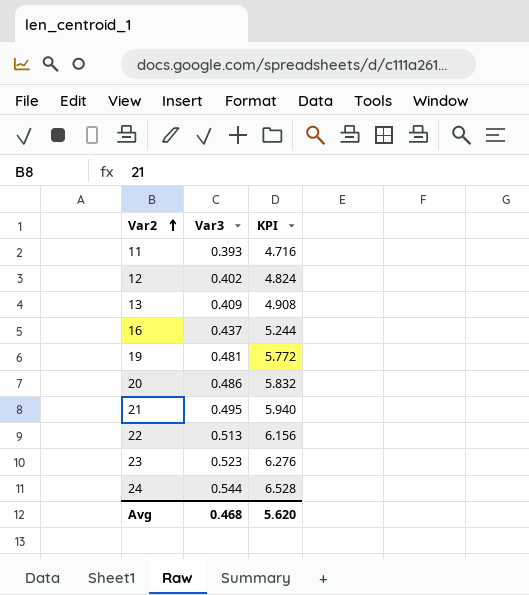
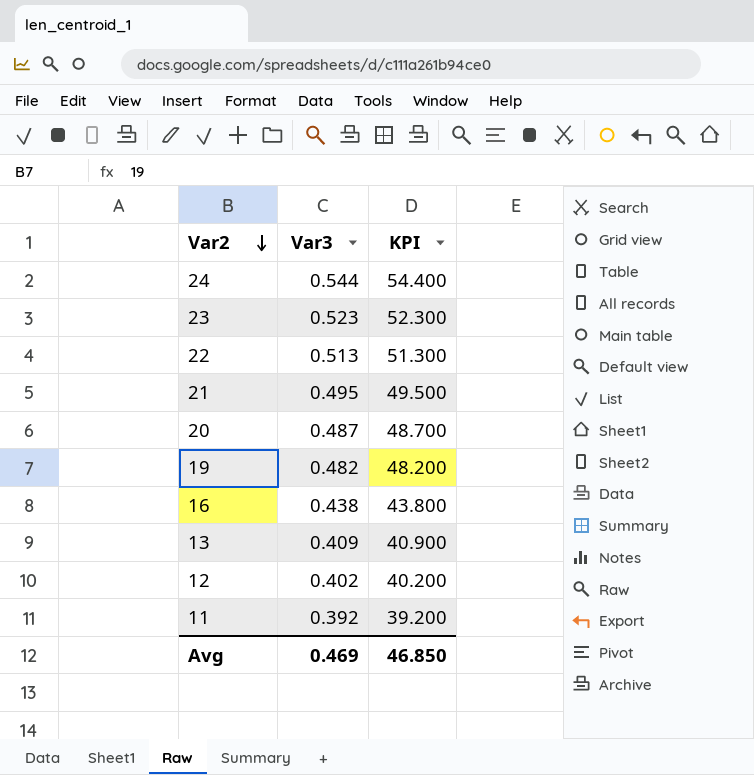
row order: Var2 ascending -> Var2 descending
column KPI | formula: [Var3] * 12 -> [Var3] * 100
20 | Var3: 0.486 -> 0.487
19 | Var3: 0.481 -> 0.482
16 | Var3: 0.437 -> 0.438
11 | Var3: 0.393 -> 0.392
Avg | Var3: 0.468 -> 0.469
Avg | KPI: 5.620 -> 46.850

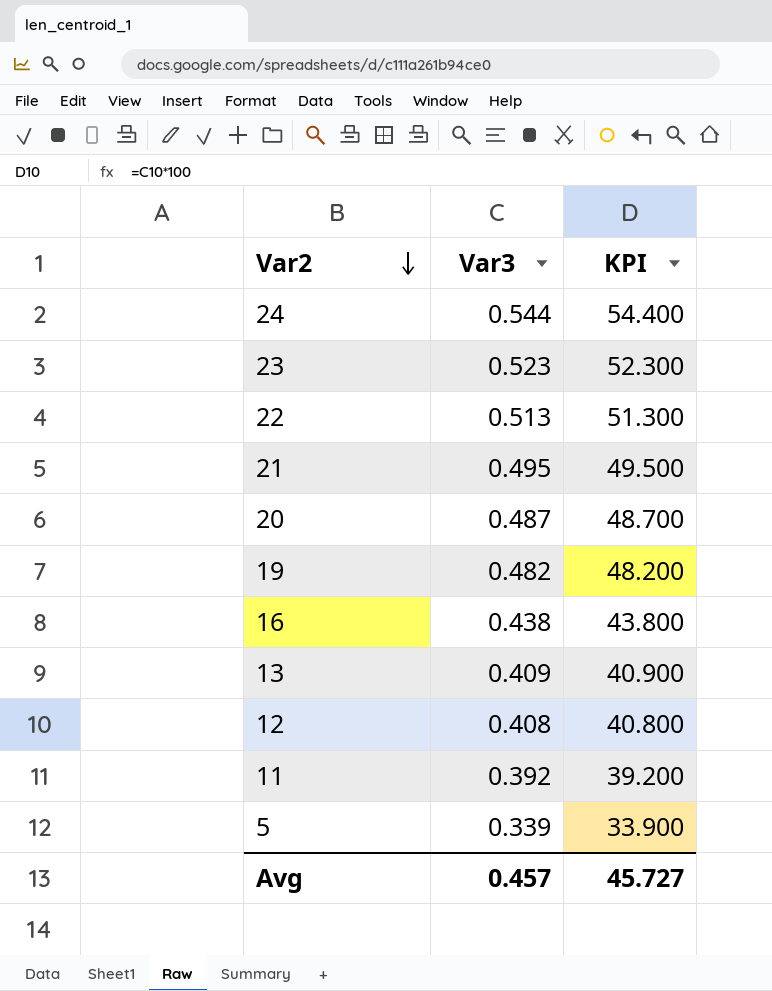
12 | Var3: 0.402 -> 0.408
12 | KPI: 40.200 -> 40.800
row 5: none -> 0.339 | 33.900
Avg | Var3: 0.469 -> 0.457
Avg | KPI: 46.850 -> 45.727

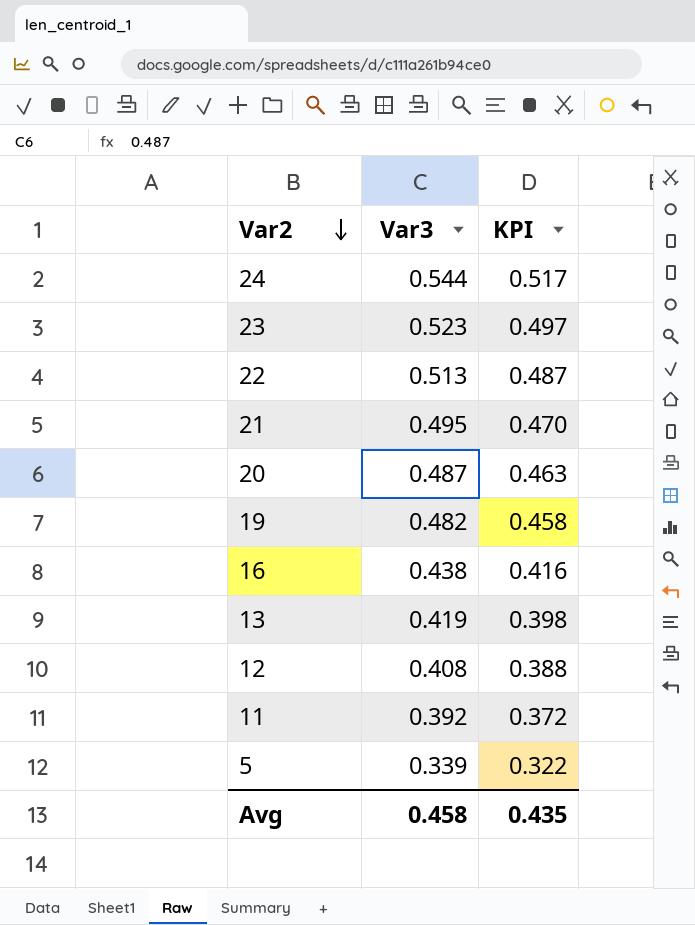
column KPI | formula: [Var3] * 100 -> [Var3] * 0.95
13 | Var3: 0.409 -> 0.419
Avg | Var3: 0.457 -> 0.458
Avg | KPI: 45.727 -> 0.435

